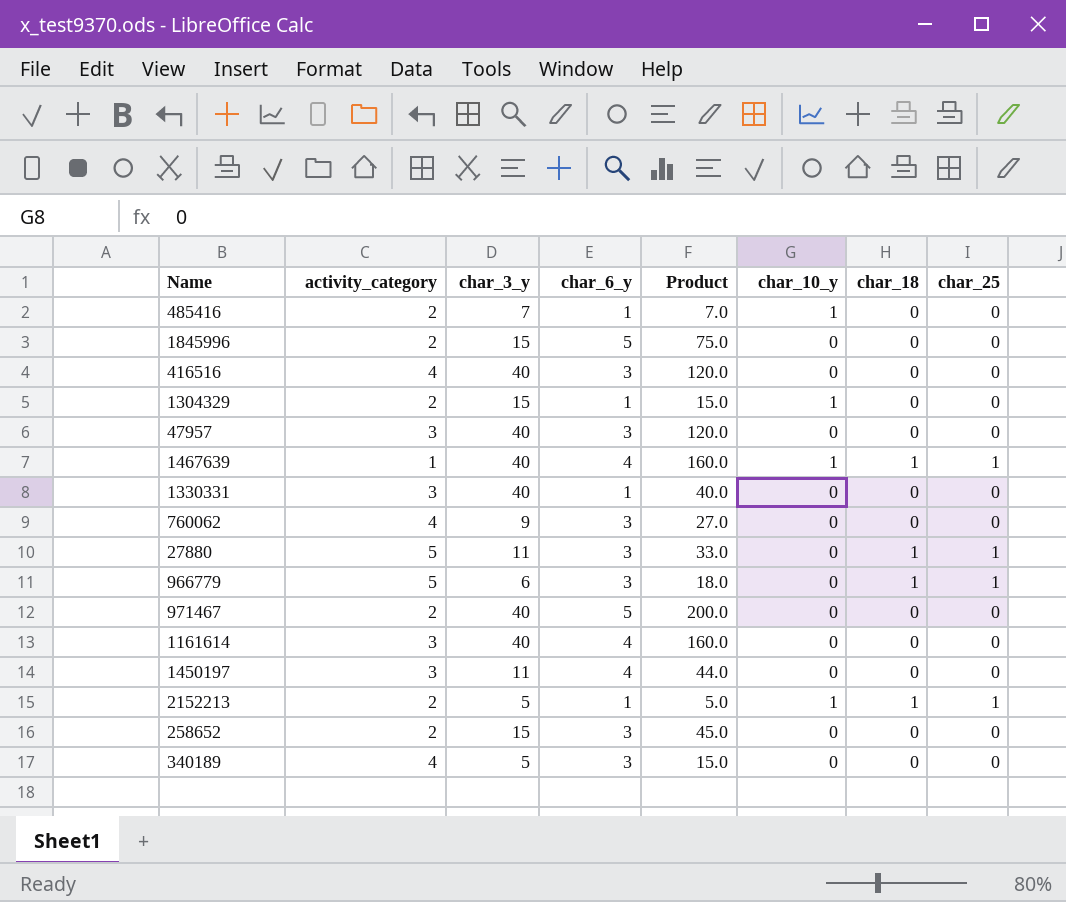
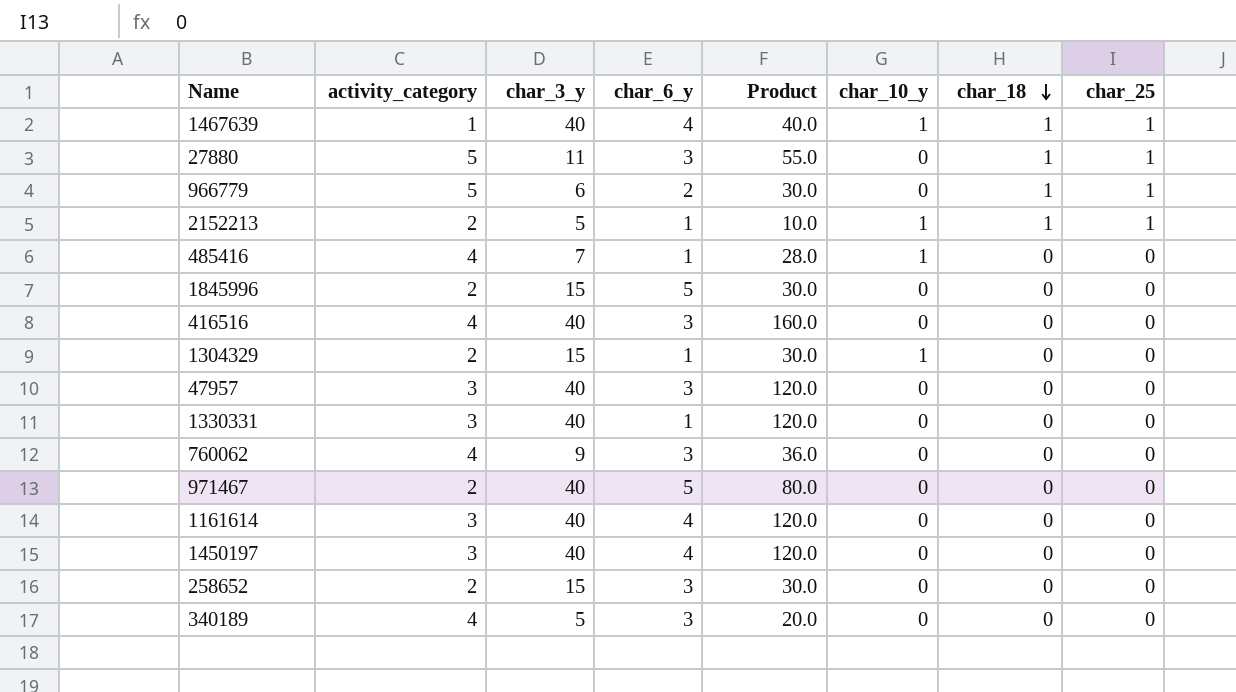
row order: none -> char_18 descending
column Product | formula: [char_3_y] * [char_6_y] -> [activity_category] * [char_3_y]
966779 | char_6_y: 3 -> 2
485416 | activity_category: 2 -> 4
1450197 | char_3_y: 11 -> 40

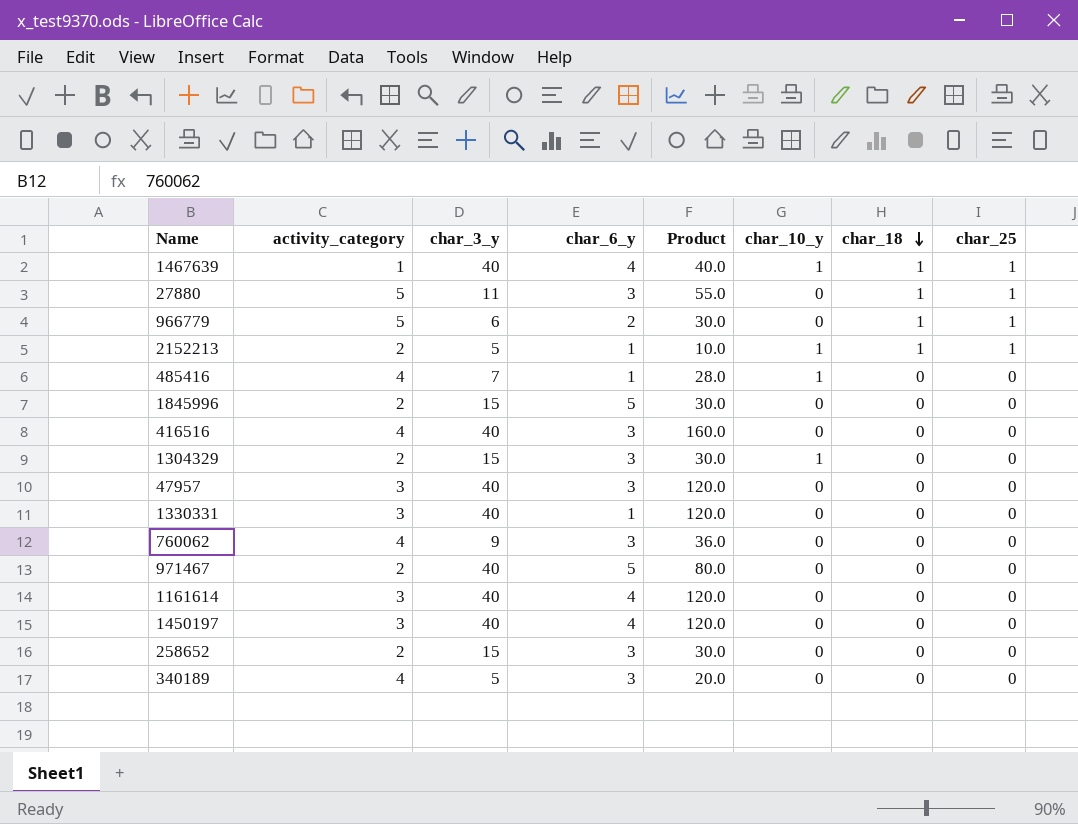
1304329 | char_6_y: 1 -> 3

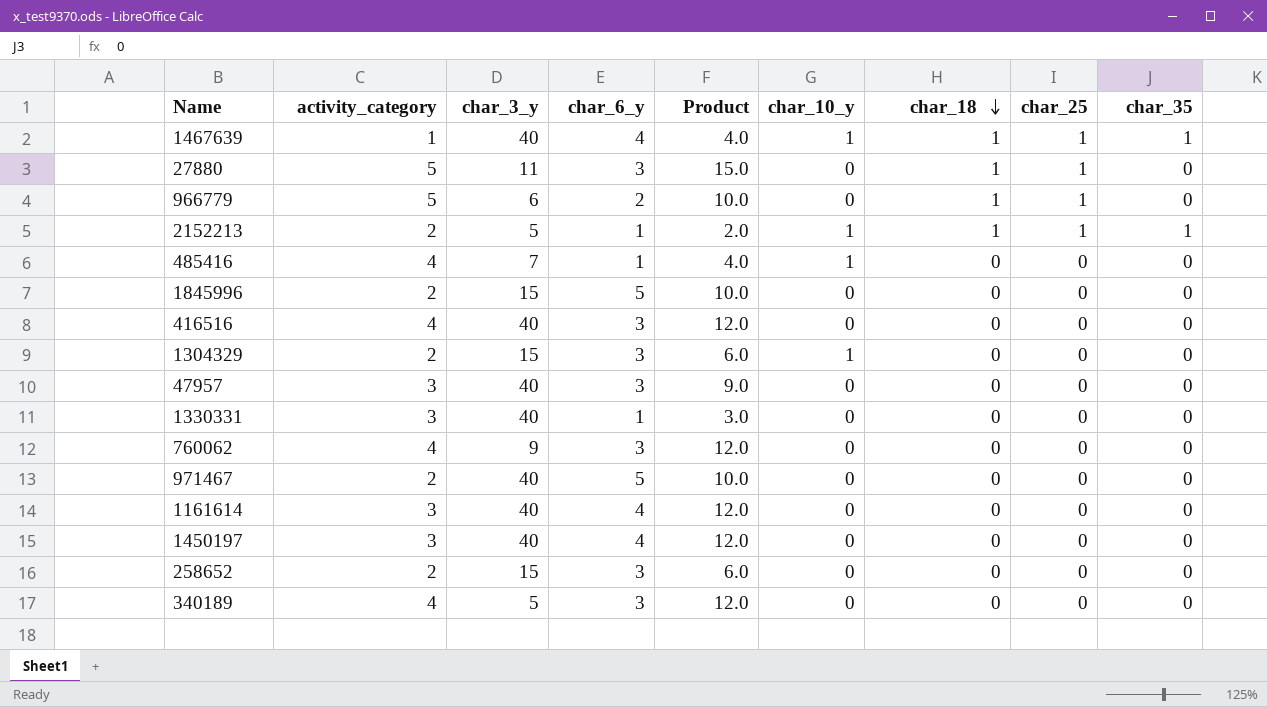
column Product | formula: [activity_category] * [char_3_y] -> [activity_category] * [char_6_y]
column char_35 | position: none -> 9

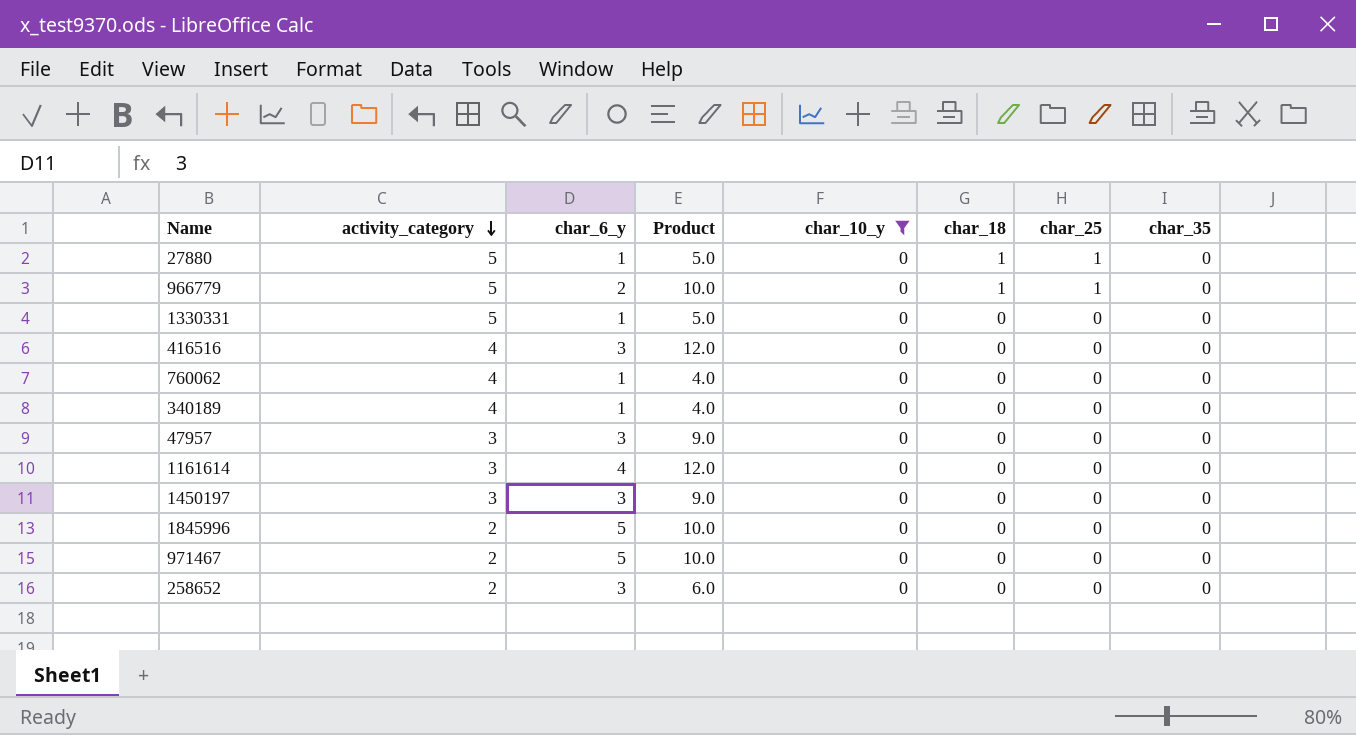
filter: none -> char_10_y = 0
row order: char_18 descending -> activity_category descending
column char_3_y | position: 3 -> none
27880 | char_6_y: 3 -> 1
27880 | Product: 15.0 -> 5.0
1330331 | activity_category: 3 -> 5
1330331 | Product: 3.0 -> 5.0
760062 | char_6_y: 3 -> 1
760062 | Product: 12.0 -> 4.0
340189 | char_6_y: 3 -> 1
340189 | Product: 12.0 -> 4.0
1450197 | char_6_y: 4 -> 3
1450197 | Product: 12.0 -> 9.0

